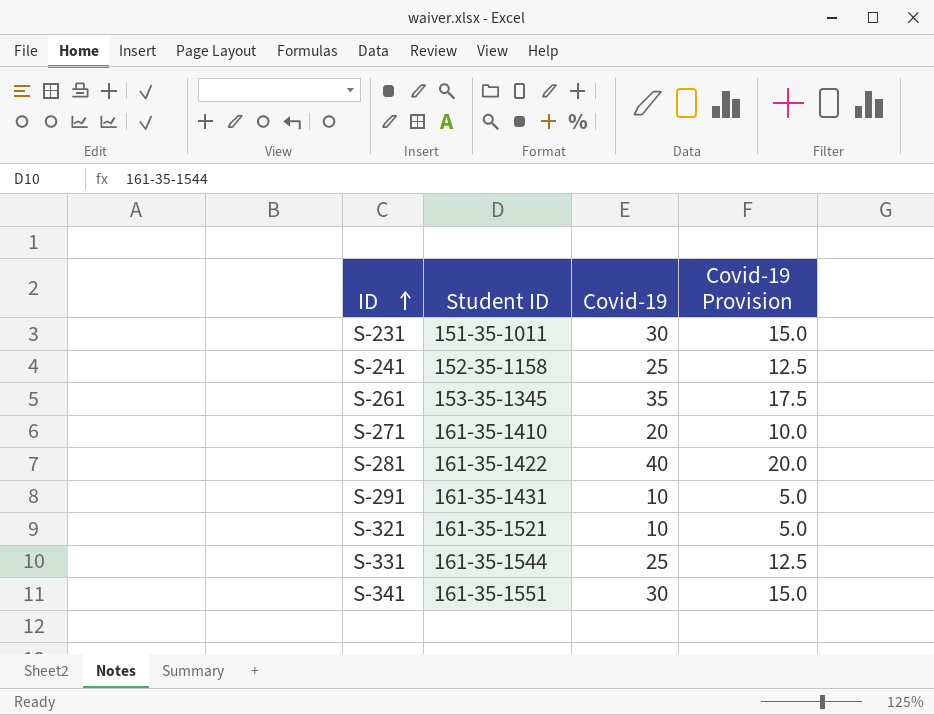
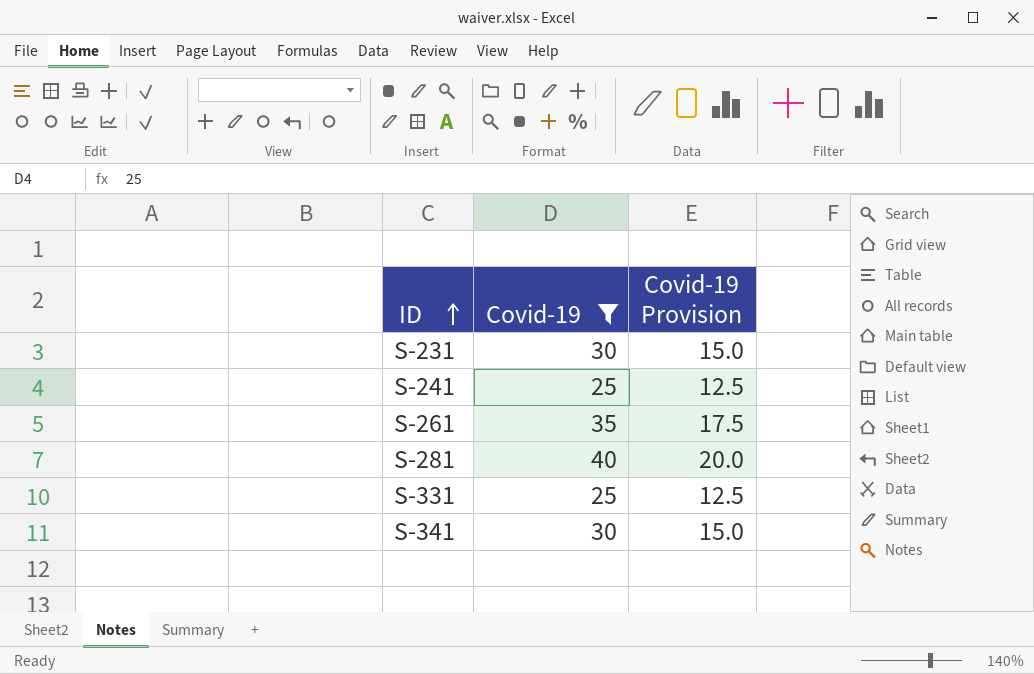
filter: none -> Covid-19 >= 25
column Student ID | position: 2 -> none

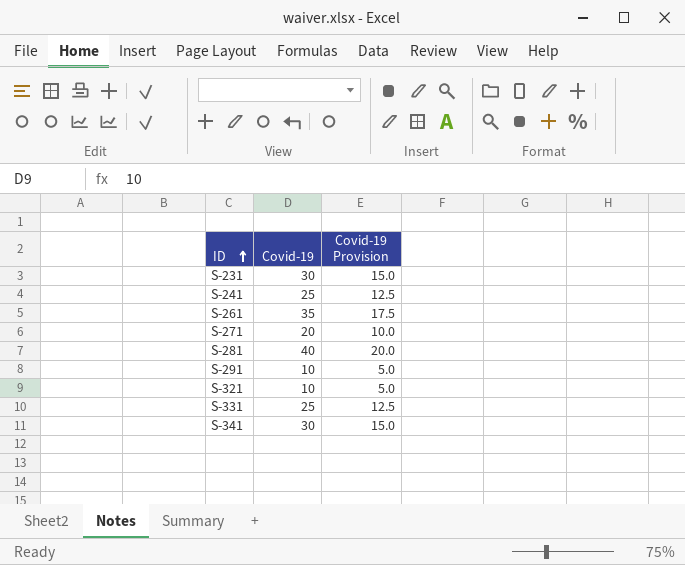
filter: Covid-19 >= 25 -> none

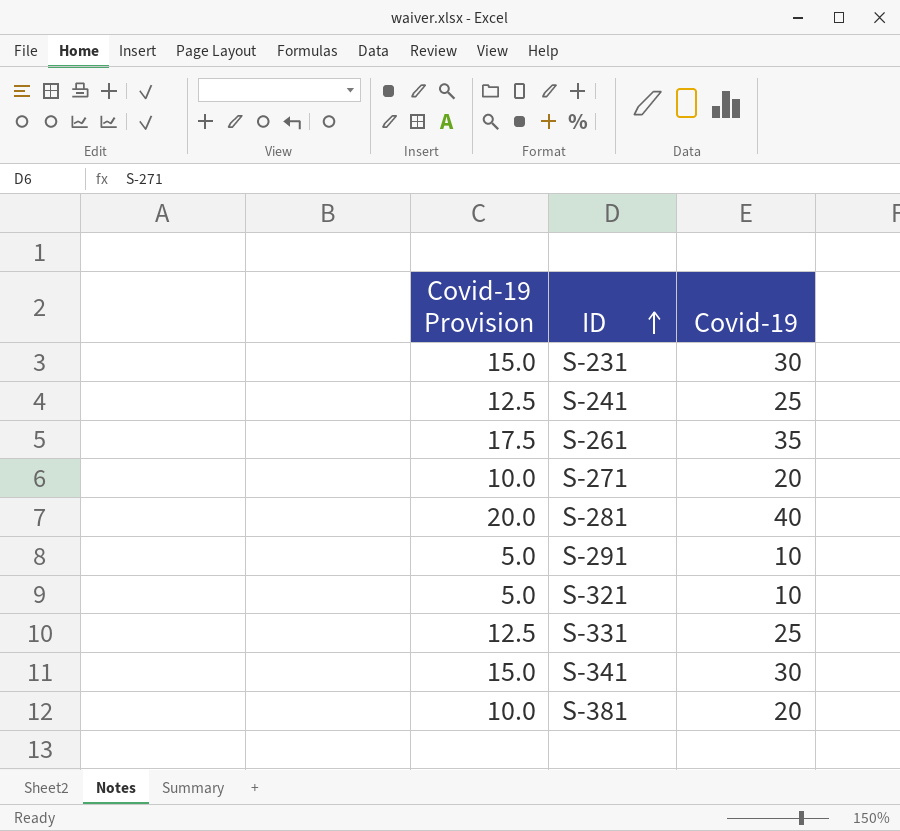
column Covid-19 Provision | position: 3 -> 1
row S-381: none -> 10.0 | 20

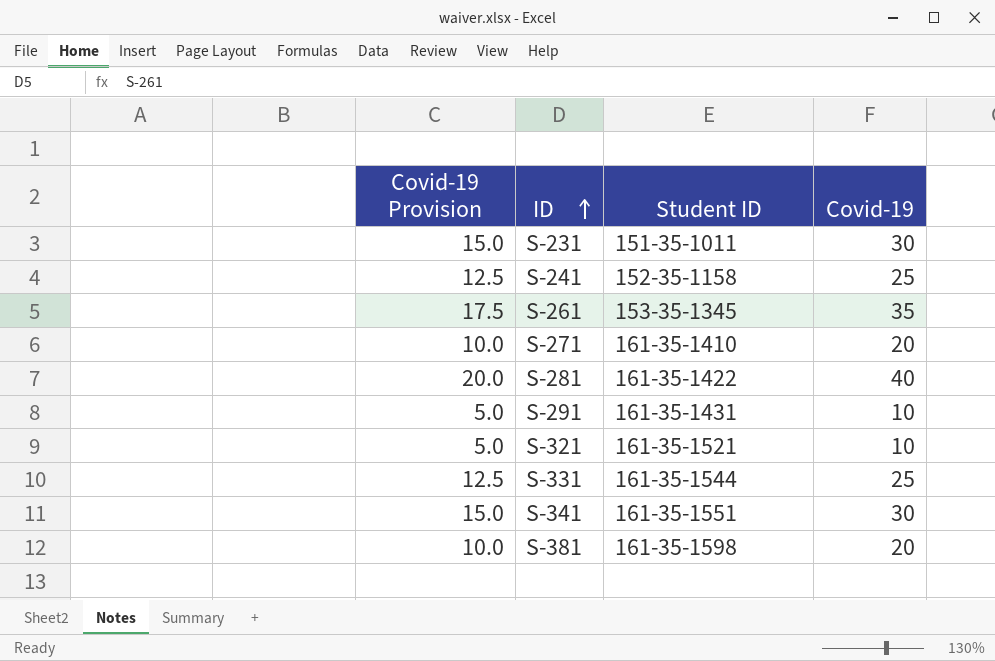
column Student ID | position: none -> 3

